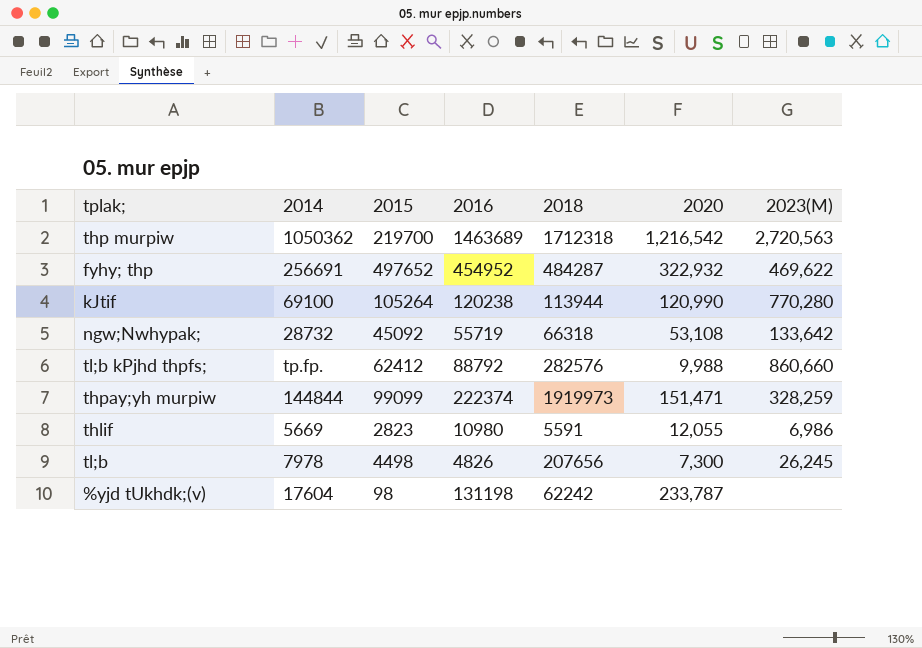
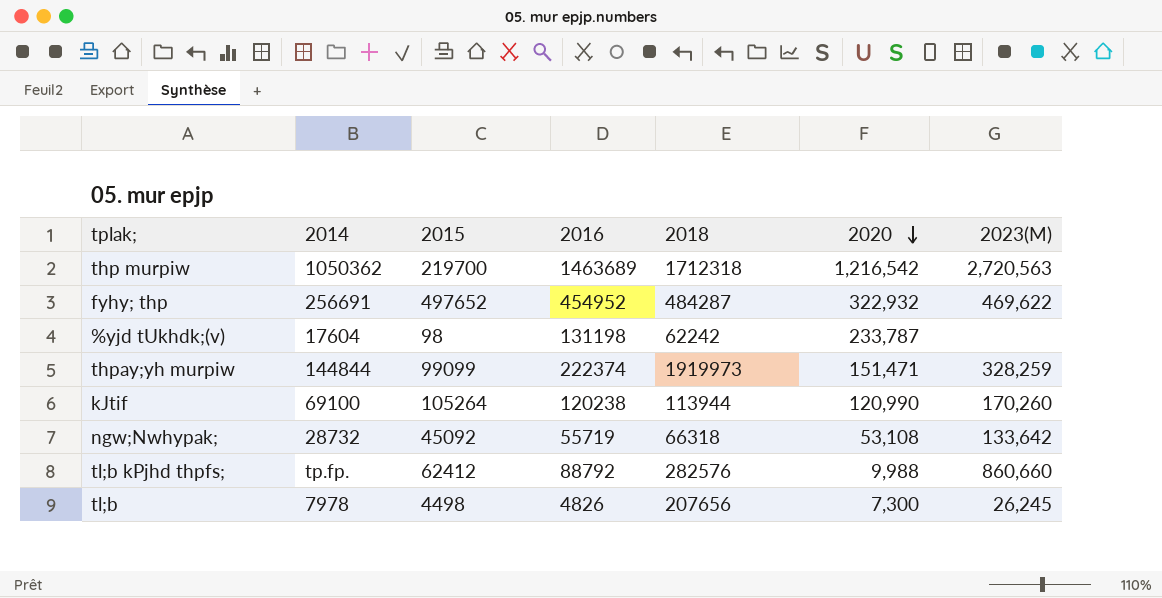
row order: none -> 2020 descending
row thlif: 5669 | 2823 | 10980 | 5591 | 12,055 | 6,986 -> none
kJtif | 2023(M): 770,280 -> 170,260

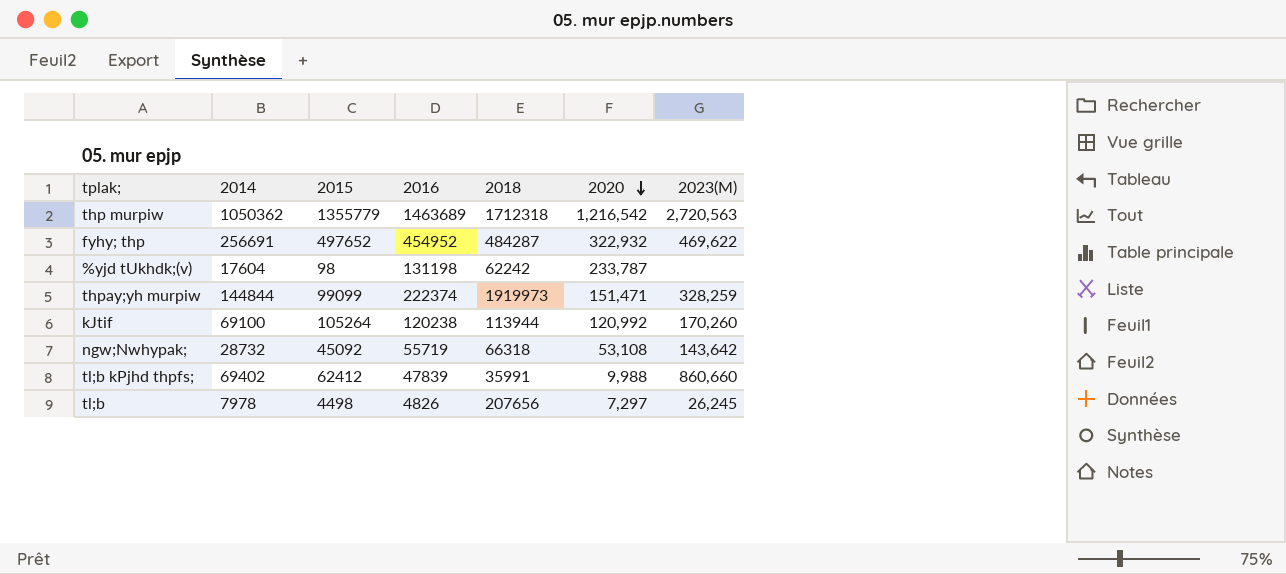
thp murpiw | 2015: 219700 -> 1355779
kJtif | 2020: 120,990 -> 120,992
ngw;Nwhypak; | 2023(M): 133,642 -> 143,642
tl;b kPjhd thpfs; | 2014: tp.fp. -> 69402
tl;b kPjhd thpfs; | 2016: 88792 -> 47839
tl;b kPjhd thpfs; | 2018: 282576 -> 35991
tl;b | 2020: 7,300 -> 7,297

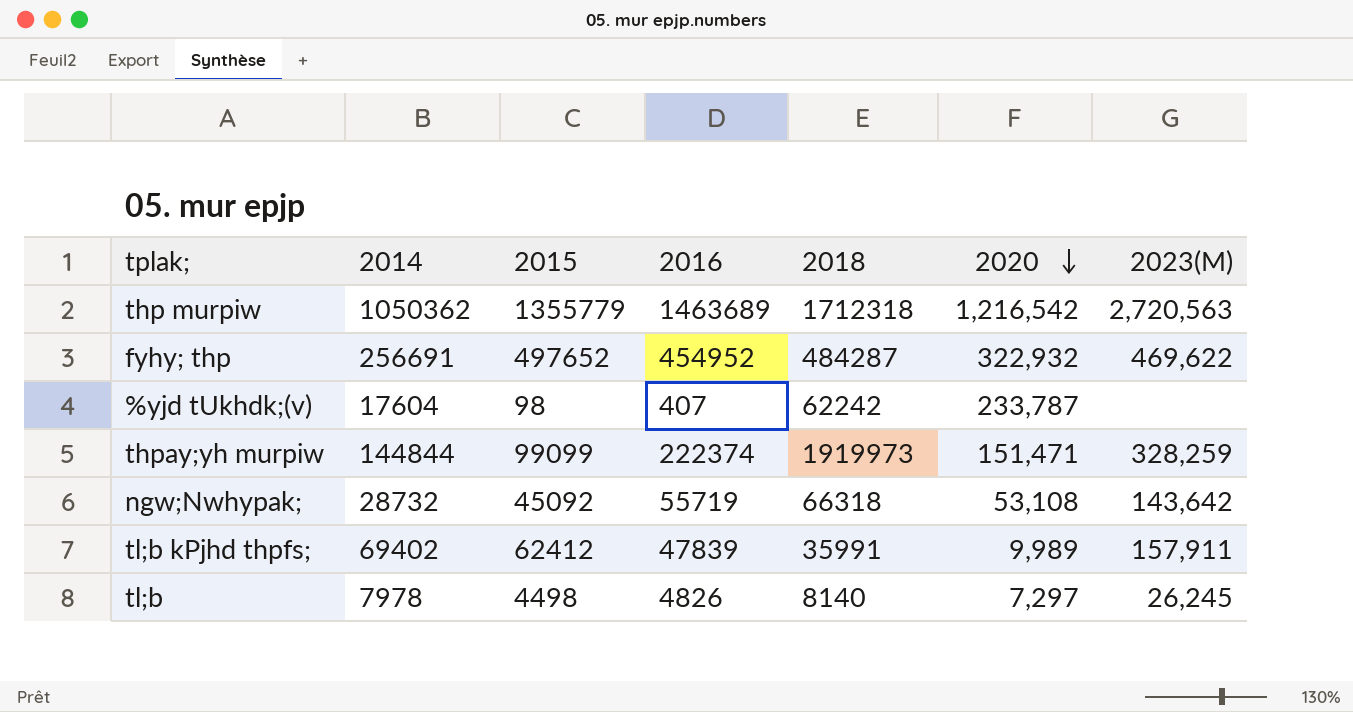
row kJtif: 69100 | 105264 | 120238 | 113944 | 120,992 | 170,260 -> none
%yjd tUkhdk;(v) | 2016: 131198 -> 407
tl;b kPjhd thpfs; | 2020: 9,988 -> 9,989
tl;b kPjhd thpfs; | 2023(M): 860,660 -> 157,911
tl;b | 2018: 207656 -> 8140

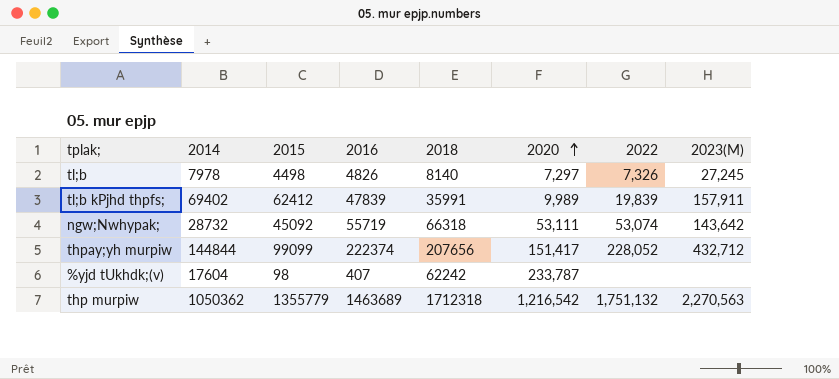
row order: 2020 descending -> 2020 ascending
column 2022 | position: none -> 7
row fyhy; thp: 256691 | 497652 | 454952 | 484287 | 322,932 | 469,622 -> none
tl;b | 2023(M): 26,245 -> 27,245
ngw;Nwhypak; | 2020: 53,108 -> 53,111
thpay;yh murpiw | 2018: 1919973 -> 207656
thpay;yh murpiw | 2020: 151,471 -> 151,417
thpay;yh murpiw | 2023(M): 328,259 -> 432,712
thp murpiw | 2023(M): 2,720,563 -> 2,270,563

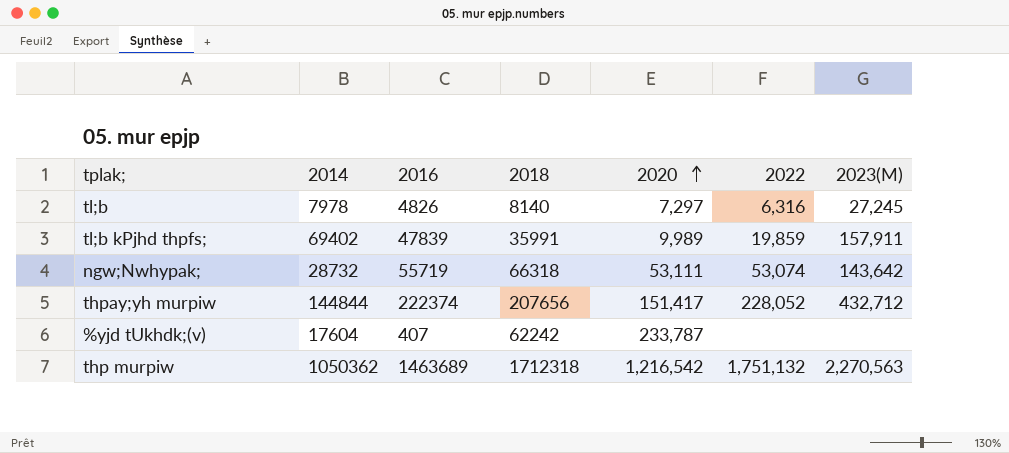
column 2015 | position: 3 -> none
tl;b | 2022: 7,326 -> 6,316
tl;b kPjhd thpfs; | 2022: 19,839 -> 19,859

